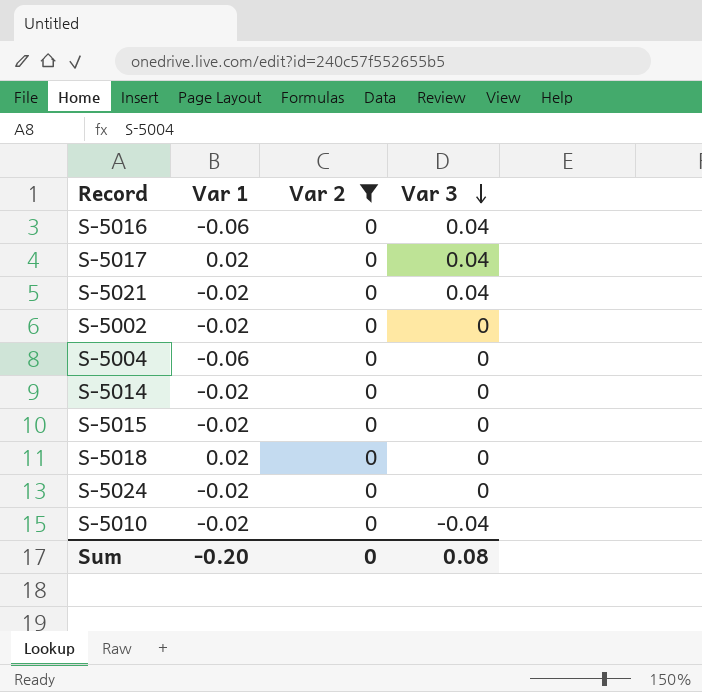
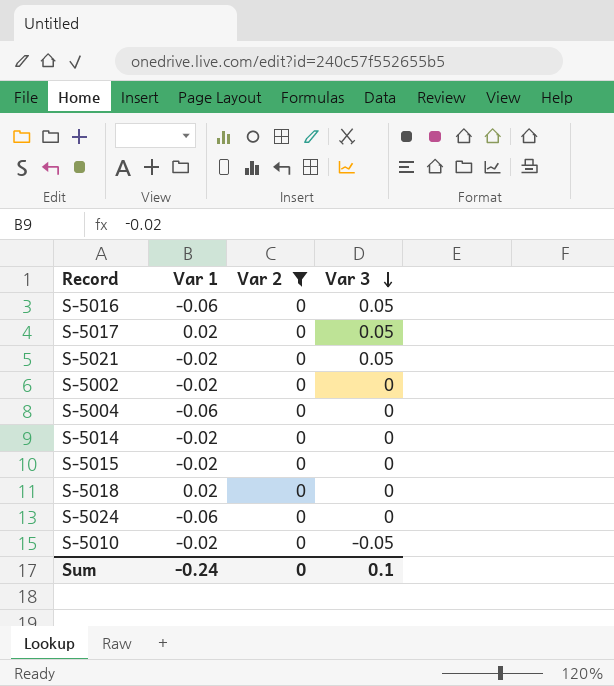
S-5016 | Var 3: 0.04 -> 0.05
S-5017 | Var 3: 0.04 -> 0.05
S-5021 | Var 3: 0.04 -> 0.05
S-5024 | Var 1: -0.02 -> -0.06
S-5010 | Var 3: -0.04 -> -0.05
Sum | Var 1: -0.20 -> -0.24
Sum | Var 3: 0.08 -> 0.1

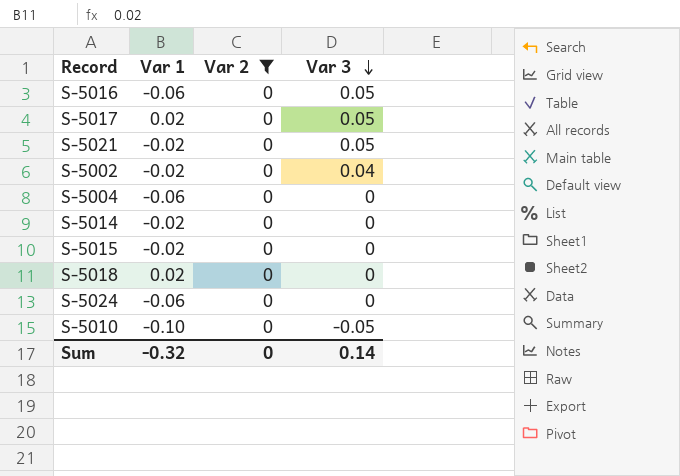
S-5002 | Var 3: 0 -> 0.04
S-5010 | Var 1: -0.02 -> -0.10
Sum | Var 1: -0.24 -> -0.32
Sum | Var 3: 0.1 -> 0.14

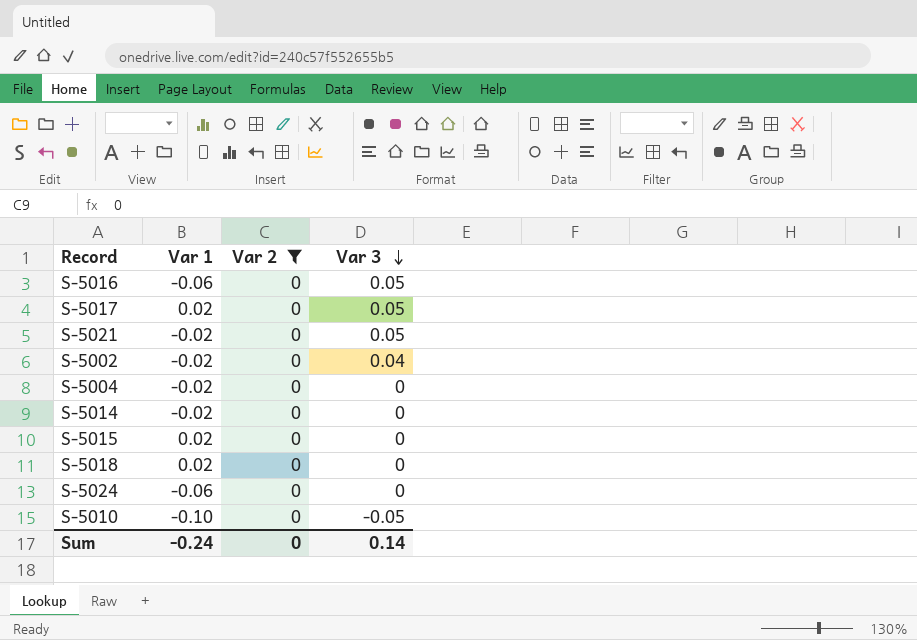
S-5004 | Var 1: -0.06 -> -0.02
S-5015 | Var 1: -0.02 -> 0.02
Sum | Var 1: -0.32 -> -0.24

